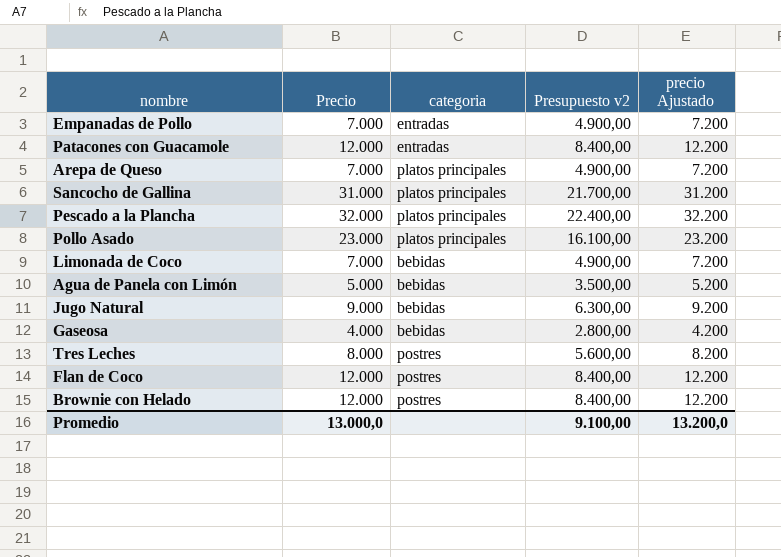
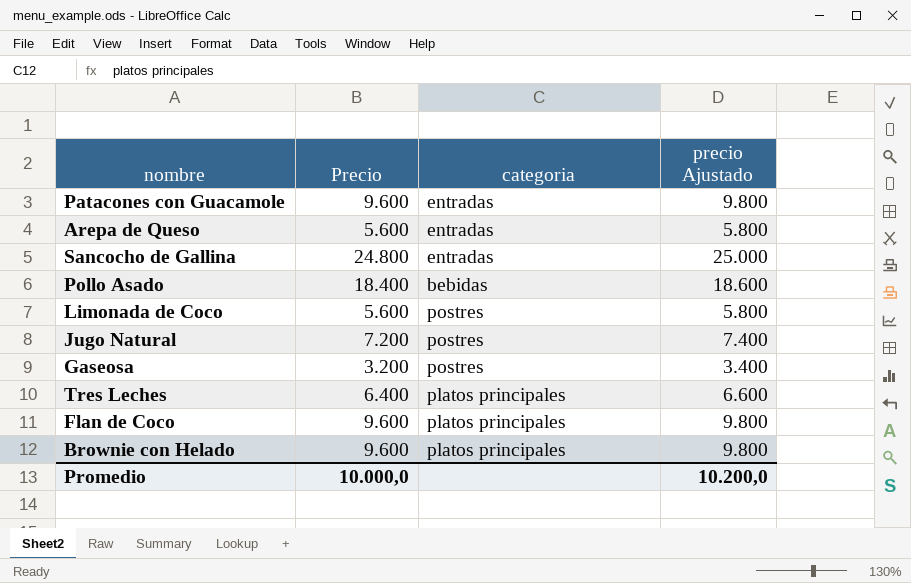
column Presupuesto v2 | formula: [Precio] * 0,7 -> none
row Empanadas de Pollo: 7.000 | entradas | 4.900,00 | 7.200 -> none
row Pescado a la Plancha: 32.000 | platos principales | 22.400,00 | 32.200 -> none
row Agua de Panela con Limón: 5.000 | bebidas | 3.500,00 | 5.200 -> none
Patacones con Guacamole | Precio: 12.000 -> 9.600
Patacones con Guacamole | precio Ajustado: 12.200 -> 9.800
Arepa de Queso | Precio: 7.000 -> 5.600
Arepa de Queso | categoria: platos principales -> entradas
Arepa de Queso | precio Ajustado: 7.200 -> 5.800
Sancocho de Gallina | Precio: 31.000 -> 24.800
Sancocho de Gallina | categoria: platos principales -> entradas
Sancocho de Gallina | precio Ajustado: 31.200 -> 25.000
Pollo Asado | Precio: 23.000 -> 18.400
Pollo Asado | categoria: platos principales -> bebidas
Pollo Asado | precio Ajustado: 23.200 -> 18.600
Limonada de Coco | Precio: 7.000 -> 5.600
Limonada de Coco | categoria: bebidas -> postres
Limonada de Coco | precio Ajustado: 7.200 -> 5.800
Jugo Natural | Precio: 9.000 -> 7.200
Jugo Natural | categoria: bebidas -> postres
Jugo Natural | precio Ajustado: 9.200 -> 7.400
Gaseosa | Precio: 4.000 -> 3.200
Gaseosa | categoria: bebidas -> postres
Gaseosa | precio Ajustado: 4.200 -> 3.400
Tres Leches | Precio: 8.000 -> 6.400
Tres Leches | categoria: postres -> platos principales
Tres Leches | precio Ajustado: 8.200 -> 6.600
Flan de Coco | Precio: 12.000 -> 9.600
Flan de Coco | categoria: postres -> platos principales
Flan de Coco | precio Ajustado: 12.200 -> 9.800
Brownie con Helado | Precio: 12.000 -> 9.600
Brownie con Helado | categoria: postres -> platos principales
Brownie con Helado | precio Ajustado: 12.200 -> 9.800
Promedio | Precio: 13.000,0 -> 10.000,0
Promedio | precio Ajustado: 13.200,0 -> 10.200,0

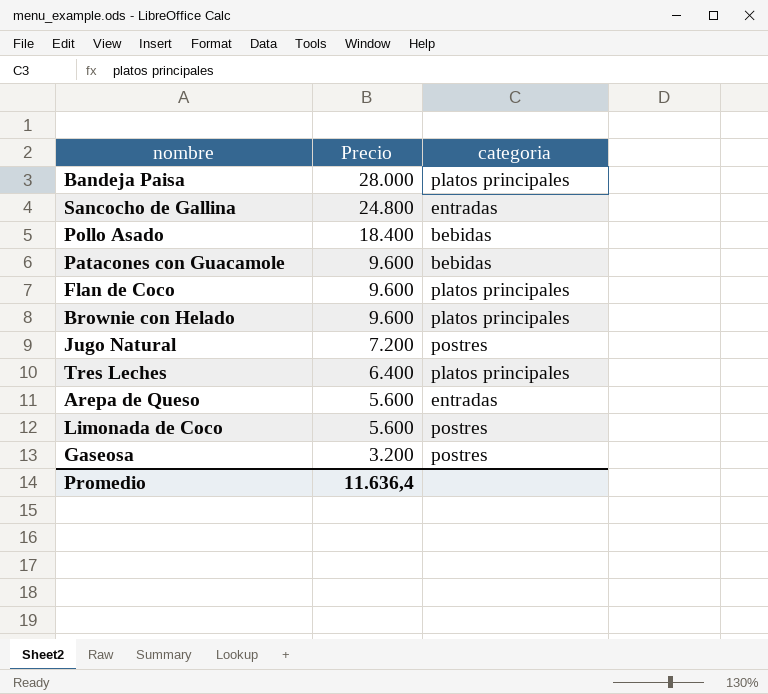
row order: none -> Precio descending
column precio Ajustado | formula: [Precio] + 200 -> none
row Bandeja Paisa: none -> 28.000 | platos principales
Patacones con Guacamole | categoria: entradas -> bebidas
Promedio | Precio: 10.000,0 -> 11.636,4

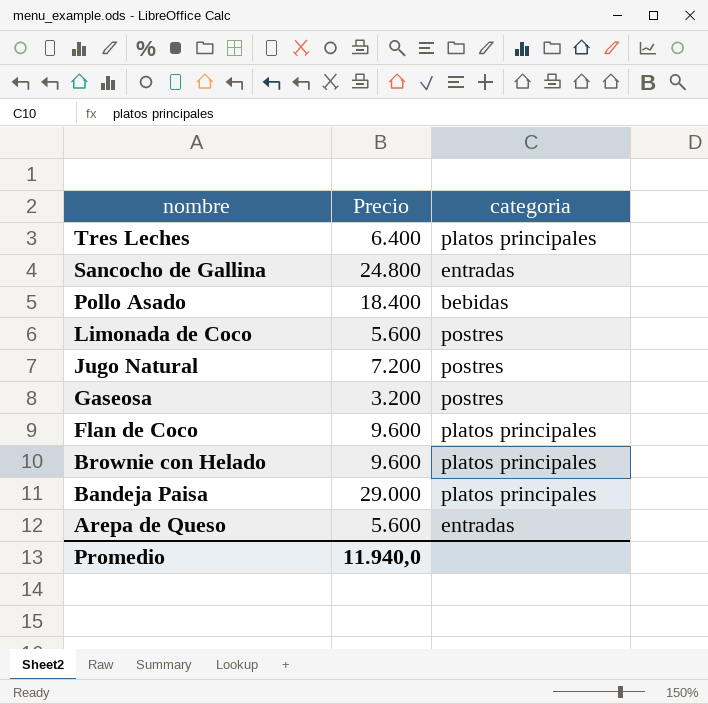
row order: Precio descending -> nombre descending
row Patacones con Guacamole: 9.600 | bebidas -> none
Bandeja Paisa | Precio: 28.000 -> 29.000
Promedio | Precio: 11.636,4 -> 11.940,0

